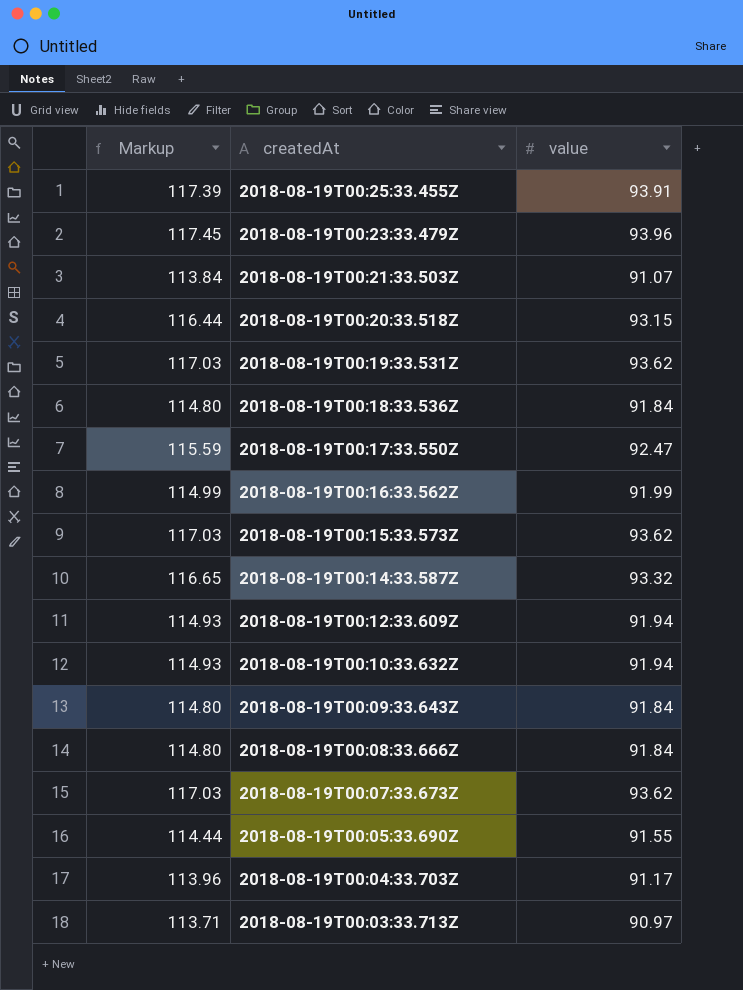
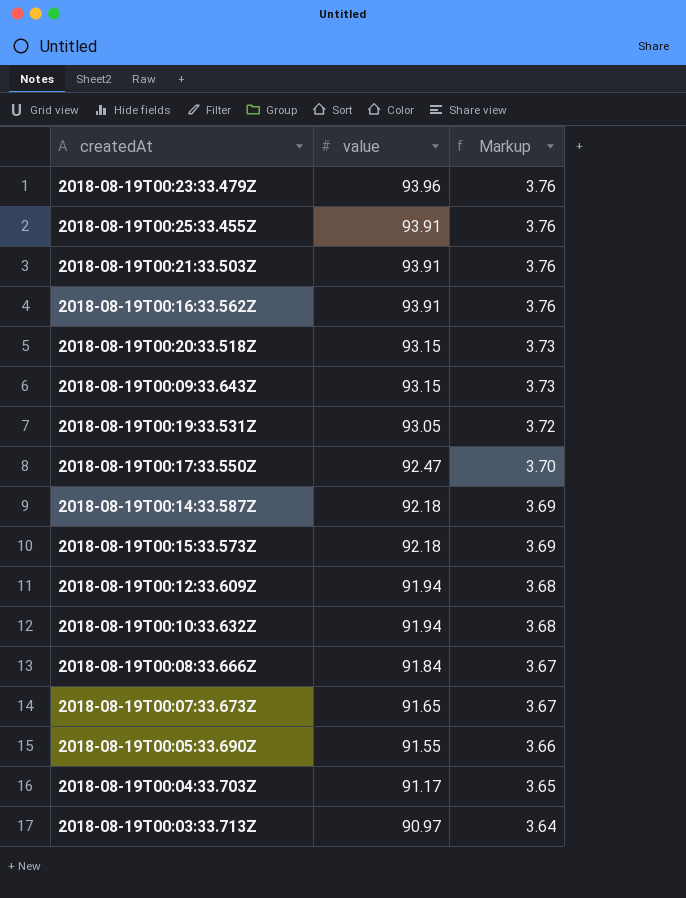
row order: createdAt descending -> value descending
column Markup | formula: [value] * 1.25 -> [value] * 0.04
column Markup | position: 1 -> 3
row 2018-08-19T00:18:33.536Z: 114.80 | 91.84 -> none
2018-08-19T00:21:33.503Z | value: 91.07 -> 93.91
2018-08-19T00:16:33.562Z | value: 91.99 -> 93.91
2018-08-19T00:09:33.643Z | value: 91.84 -> 93.15
2018-08-19T00:19:33.531Z | value: 93.62 -> 93.05
2018-08-19T00:14:33.587Z | value: 93.32 -> 92.18
2018-08-19T00:15:33.573Z | value: 93.62 -> 92.18
2018-08-19T00:07:33.673Z | value: 93.62 -> 91.65

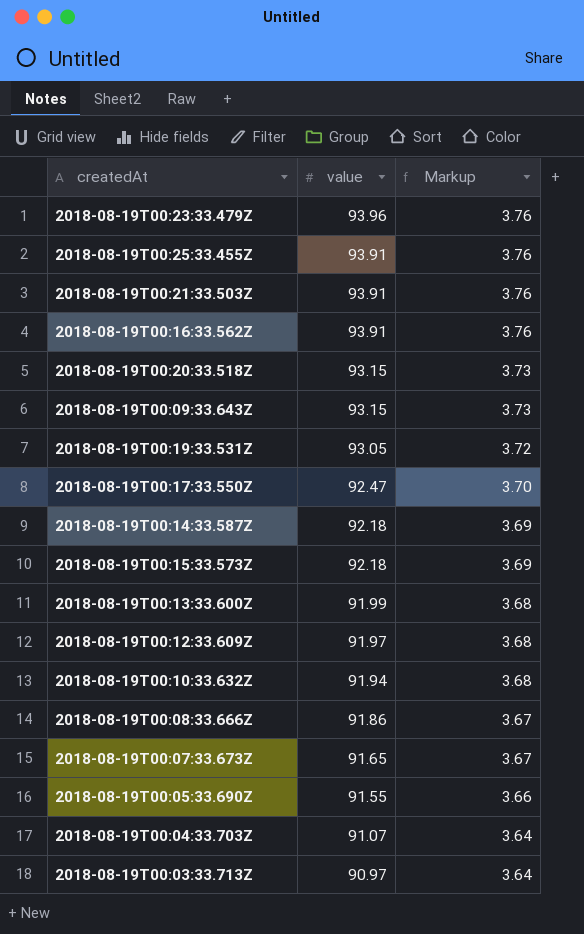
row 2018-08-19T00:13:33.600Z: none -> 91.99 | 3.68
2018-08-19T00:12:33.609Z | value: 91.94 -> 91.97
2018-08-19T00:08:33.666Z | value: 91.84 -> 91.86
2018-08-19T00:04:33.703Z | value: 91.17 -> 91.07
2018-08-19T00:04:33.703Z | Markup: 3.65 -> 3.64

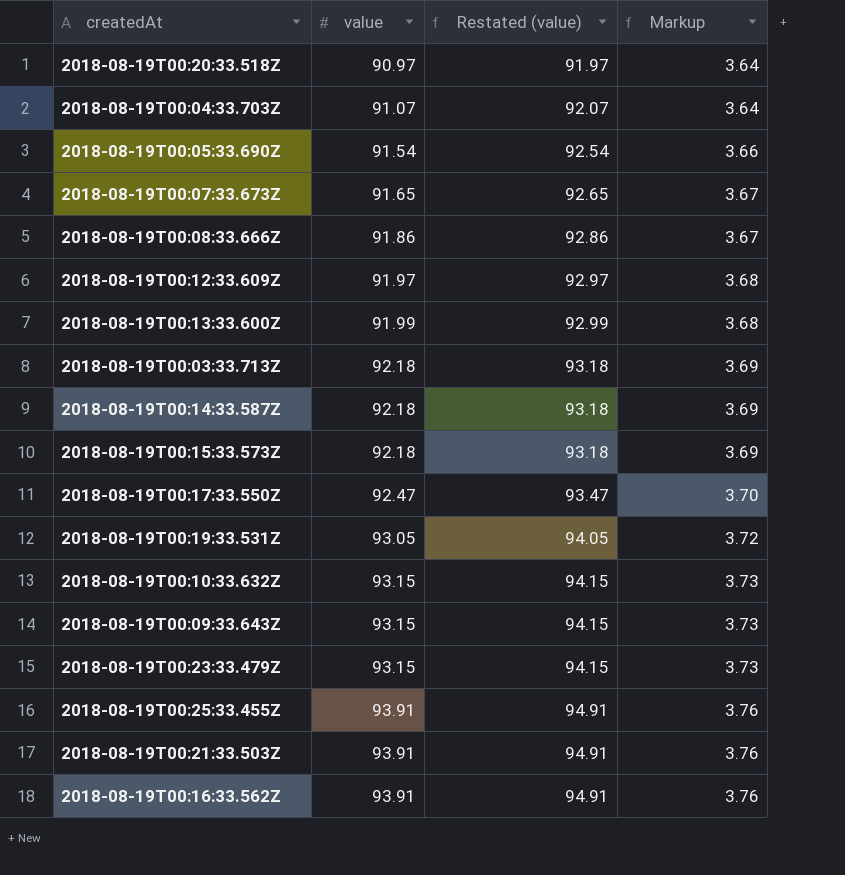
row order: value descending -> value ascending
column Restated (value) | formula: none -> [value] + 1
2018-08-19T00:20:33.518Z | value: 93.15 -> 90.97
2018-08-19T00:20:33.518Z | Markup: 3.73 -> 3.64
2018-08-19T00:05:33.690Z | value: 91.55 -> 91.54
2018-08-19T00:03:33.713Z | value: 90.97 -> 92.18
2018-08-19T00:03:33.713Z | Markup: 3.64 -> 3.69
2018-08-19T00:10:33.632Z | value: 91.94 -> 93.15
2018-08-19T00:10:33.632Z | Markup: 3.68 -> 3.73
2018-08-19T00:23:33.479Z | value: 93.96 -> 93.15
2018-08-19T00:23:33.479Z | Markup: 3.76 -> 3.73

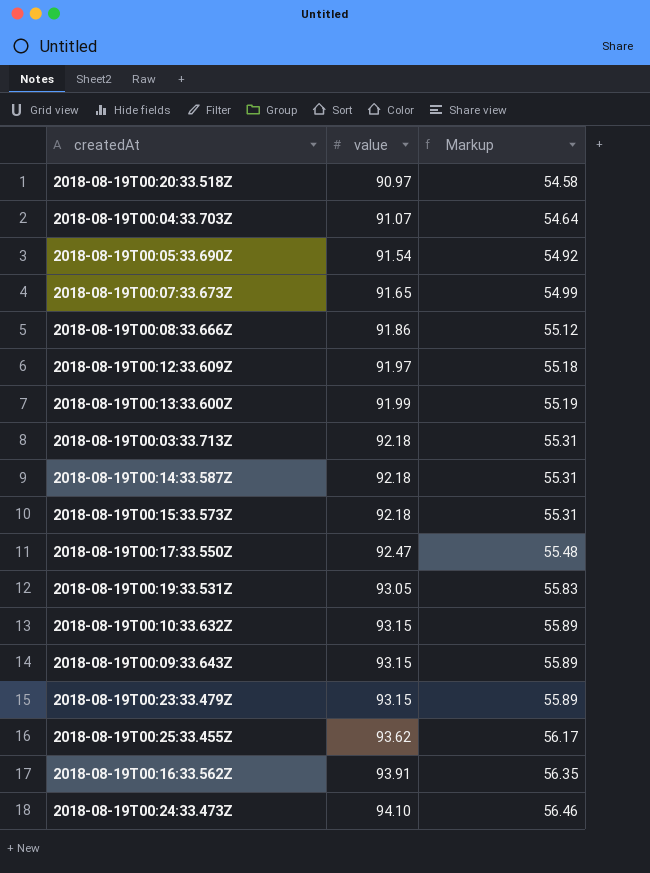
column Restated (value) | formula: [value] + 1 -> none
column Markup | formula: [value] * 0.04 -> [value] * 0.6
row 2018-08-19T00:21:33.503Z: 93.91 | 94.91 | 3.76 -> none
2018-08-19T00:25:33.455Z | value: 93.91 -> 93.62
row 2018-08-19T00:24:33.473Z: none -> 94.10 | 56.46

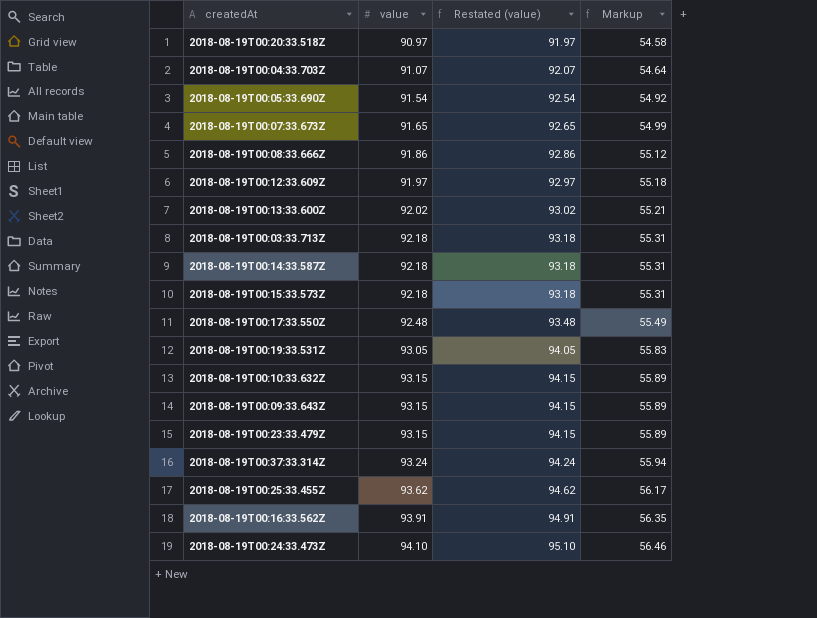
column Restated (value) | formula: none -> [value] + 1
2018-08-19T00:13:33.600Z | value: 91.99 -> 92.02
2018-08-19T00:13:33.600Z | Markup: 55.19 -> 55.21
2018-08-19T00:17:33.550Z | value: 92.47 -> 92.48
2018-08-19T00:17:33.550Z | Markup: 55.48 -> 55.49
row 2018-08-19T00:37:33.314Z: none -> 93.24 | 94.24 | 55.94

